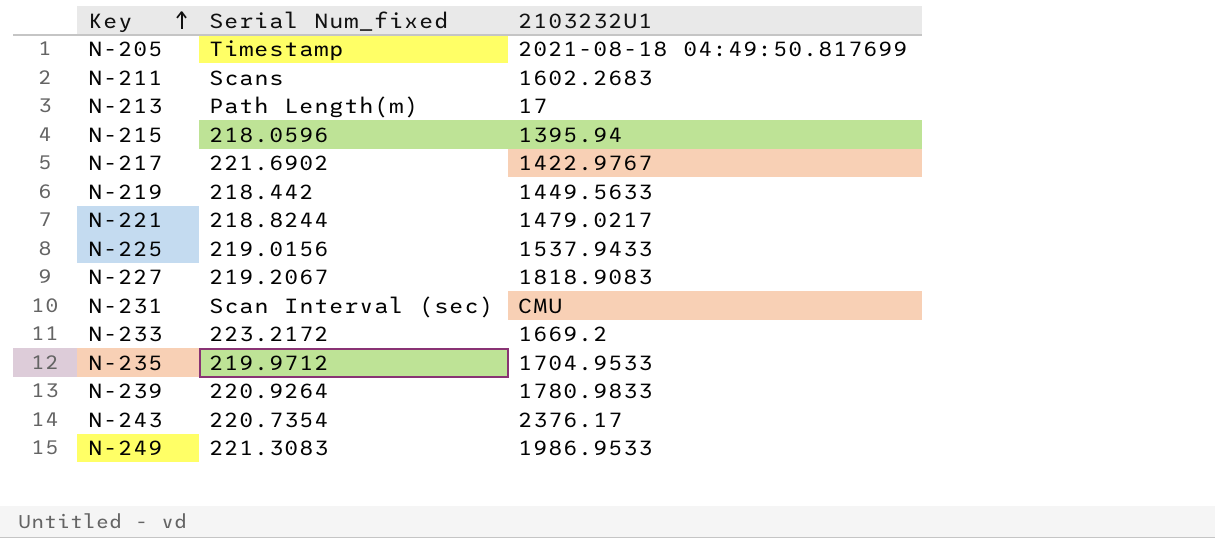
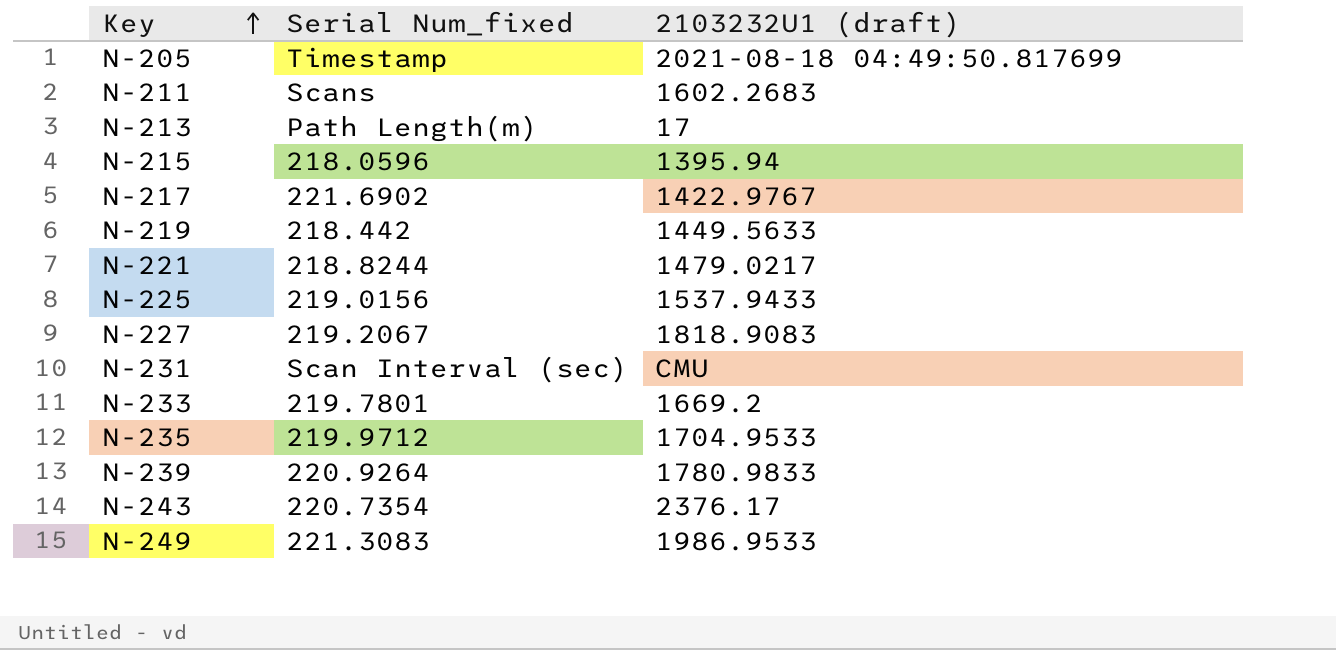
column name: 2103232U1 -> 2103232U1 (draft)
N-233 | Serial Num_fixed: 223.2172 -> 219.7801

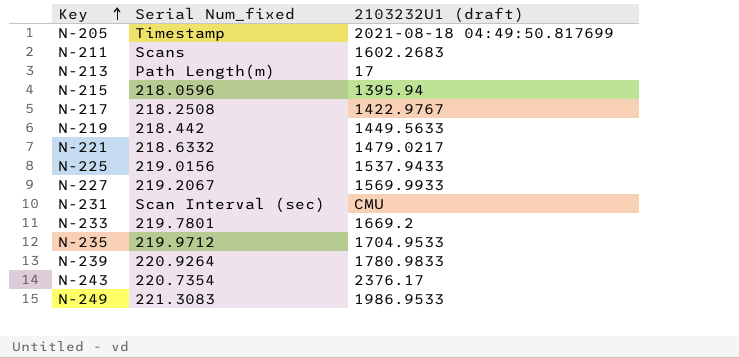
N-217 | Serial Num_fixed: 221.6902 -> 218.2508
N-221 | Serial Num_fixed: 218.8244 -> 218.6332
N-227 | 2103232U1 (draft): 1818.9083 -> 1569.9933

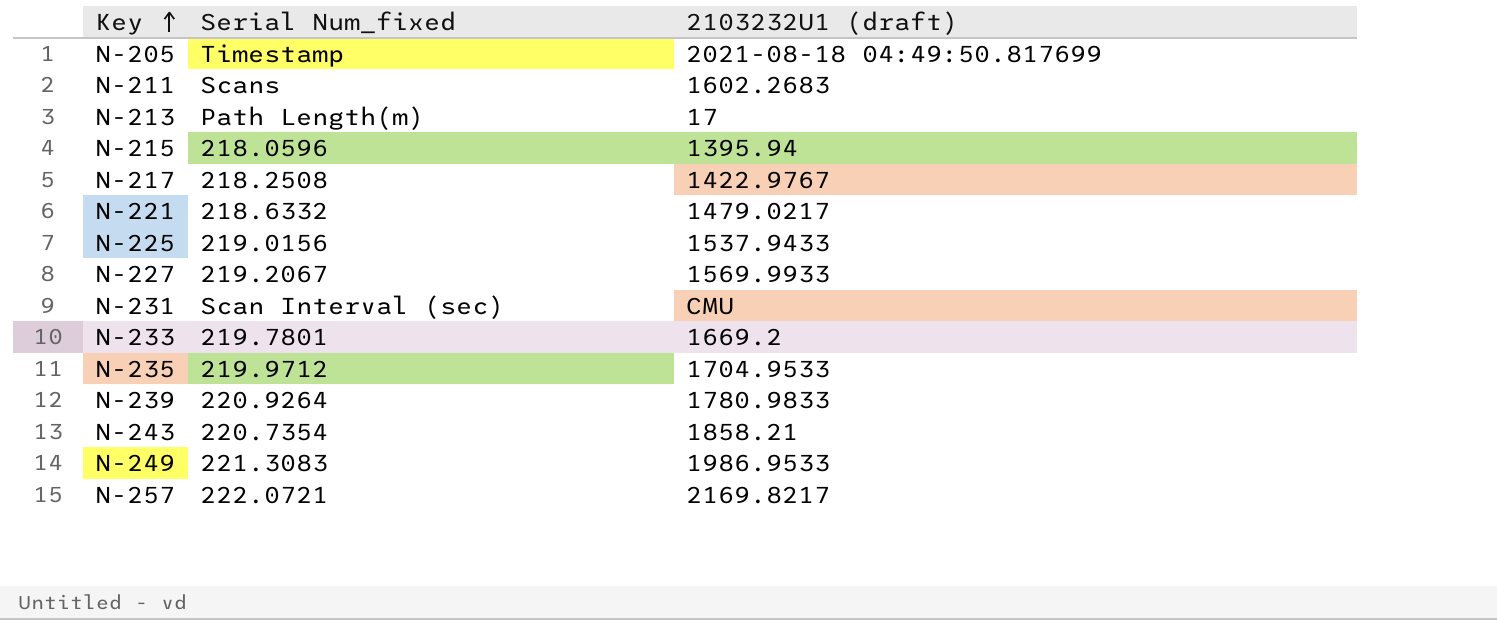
row N-219: 218.442 | 1449.5633 -> none
N-243 | 2103232U1 (draft): 2376.17 -> 1858.21
row N-257: none -> 222.0721 | 2169.8217

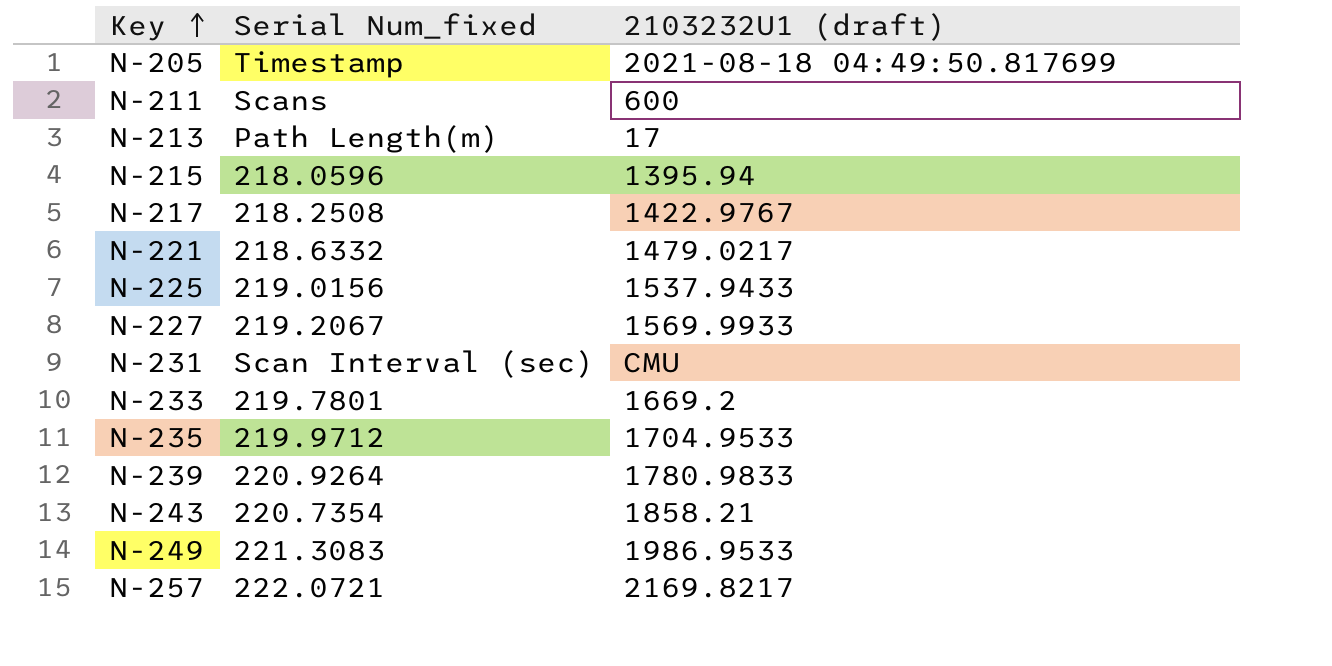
N-211 | 2103232U1 (draft): 1602.2683 -> 600

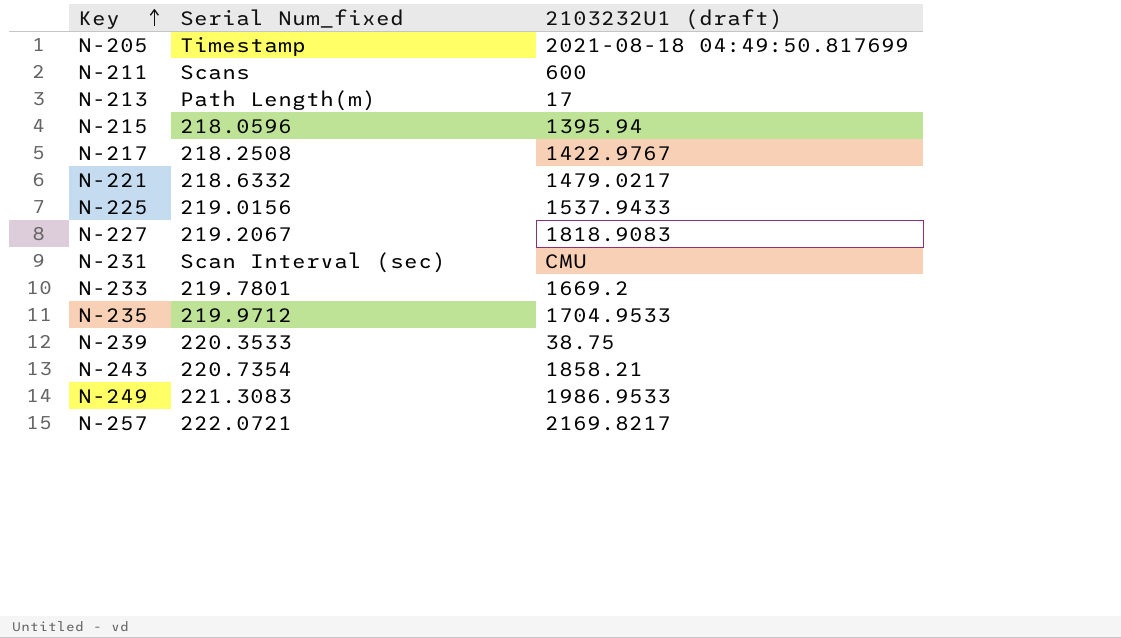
N-227 | 2103232U1 (draft): 1569.9933 -> 1818.9083
N-239 | Serial Num_fixed: 220.9264 -> 220.3533
N-239 | 2103232U1 (draft): 1780.9833 -> 38.75

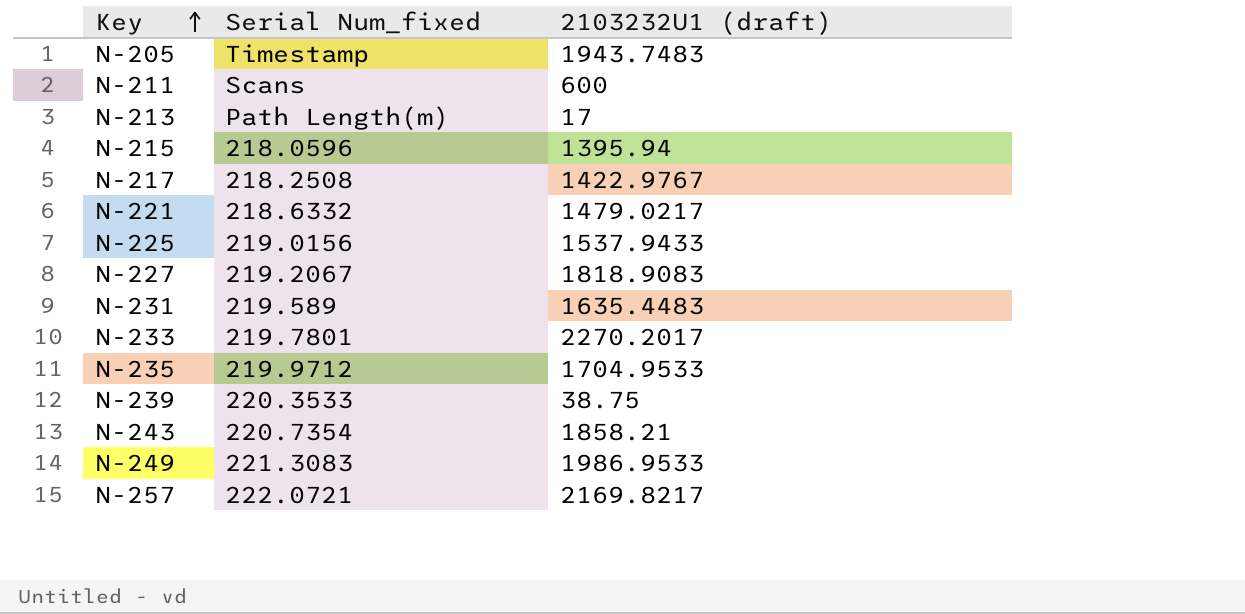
N-205 | 2103232U1 (draft): 2021-08-18 04:49:50.817699 -> 1943.7483
N-231 | Serial Num_fixed: Scan Interval (sec) -> 219.589
N-231 | 2103232U1 (draft): CMU -> 1635.4483
N-233 | 2103232U1 (draft): 1669.2 -> 2270.2017

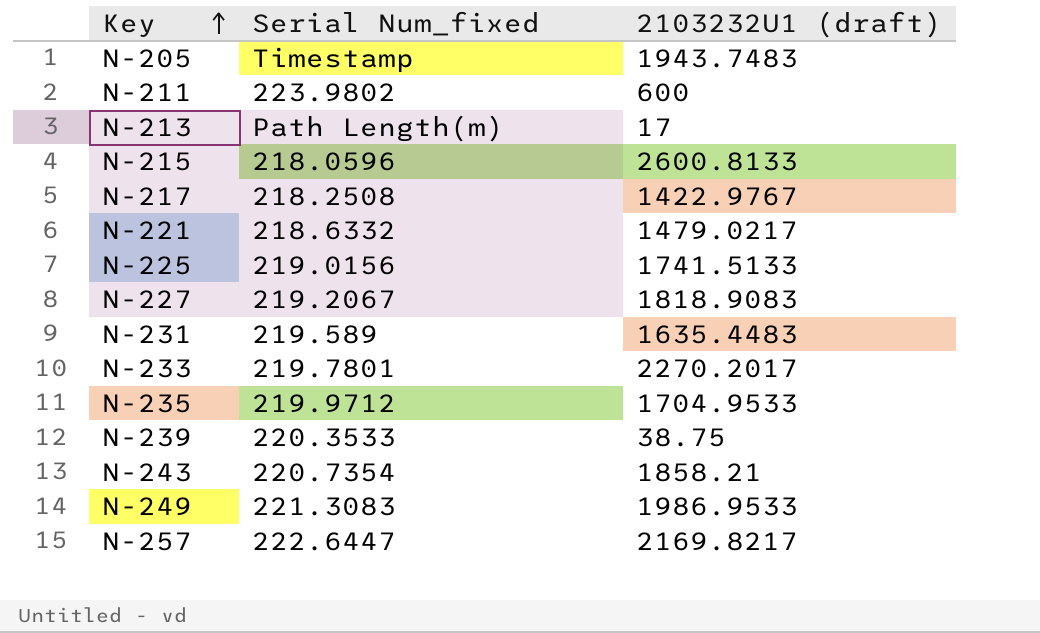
N-211 | Serial Num_fixed: Scans -> 223.9802
N-215 | 2103232U1 (draft): 1395.94 -> 2600.8133
N-225 | 2103232U1 (draft): 1537.9433 -> 1741.5133
N-257 | Serial Num_fixed: 222.0721 -> 222.6447

